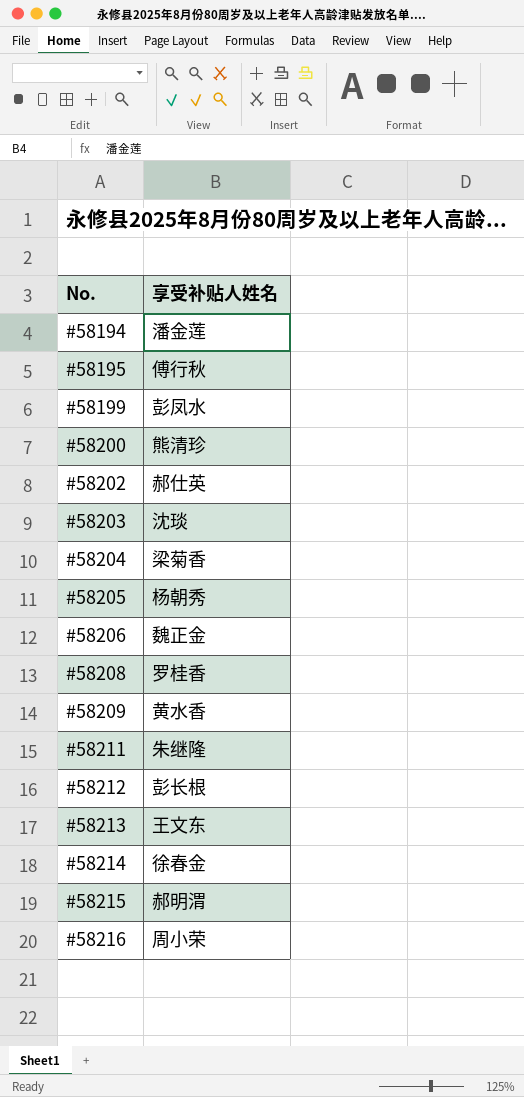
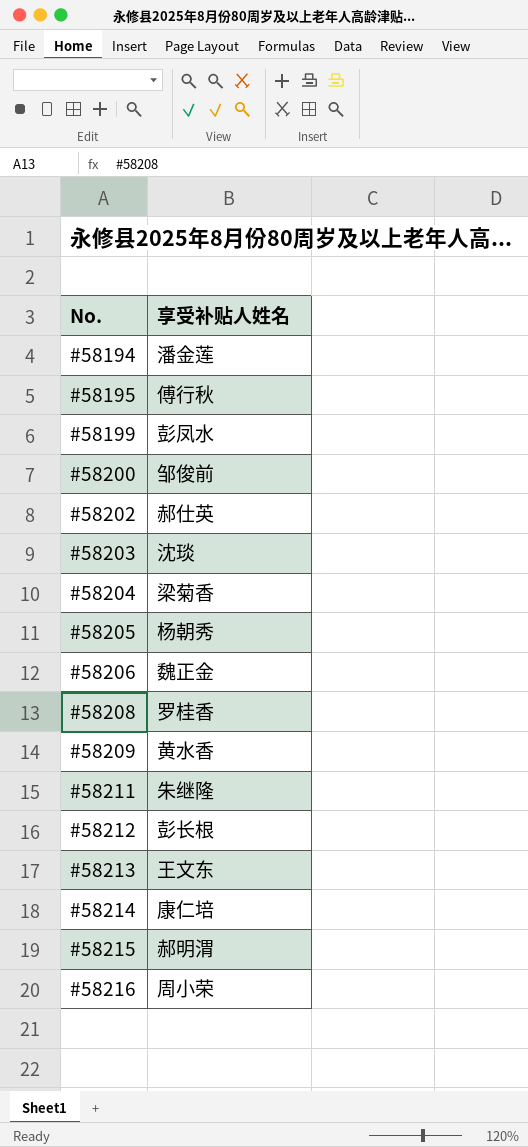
#58200 | 享受补贴人姓名: 熊清珍 -> 邹俊前
#58214 | 享受补贴人姓名: 徐春金 -> 康仁培

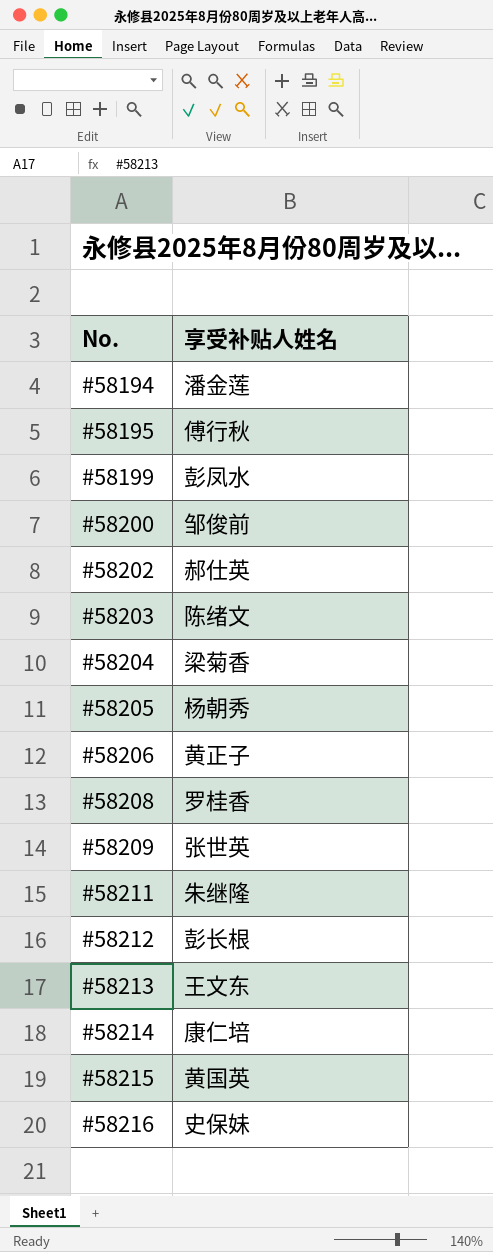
#58203 | 享受补贴人姓名: 沈琰 -> 陈绪文
#58206 | 享受补贴人姓名: 魏正金 -> 黄正子
#58209 | 享受补贴人姓名: 黄水香 -> 张世英
#58215 | 享受补贴人姓名: 郝明渭 -> 黄国英
#58216 | 享受补贴人姓名: 周小荣 -> 史保妹

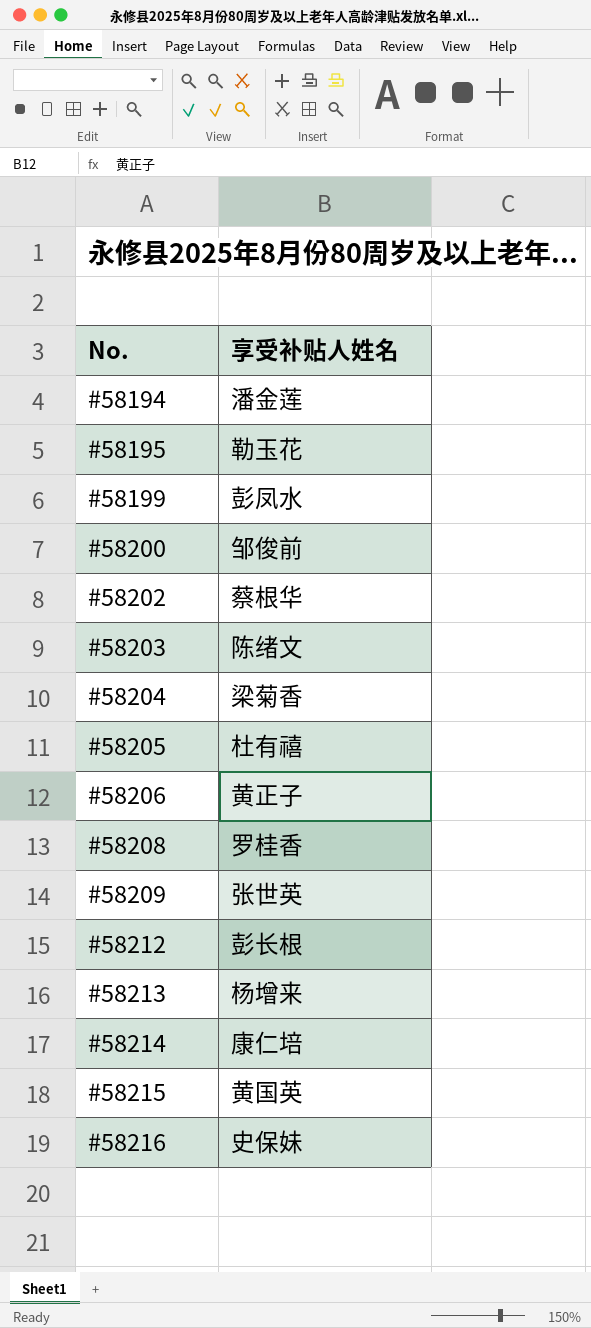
row #58211: 朱继隆 -> none
#58195 | 享受补贴人姓名: 傅行秋 -> 勒玉花
#58202 | 享受补贴人姓名: 郝仕英 -> 蔡根华
#58205 | 享受补贴人姓名: 杨朝秀 -> 杜有禧
#58213 | 享受补贴人姓名: 王文东 -> 杨增来

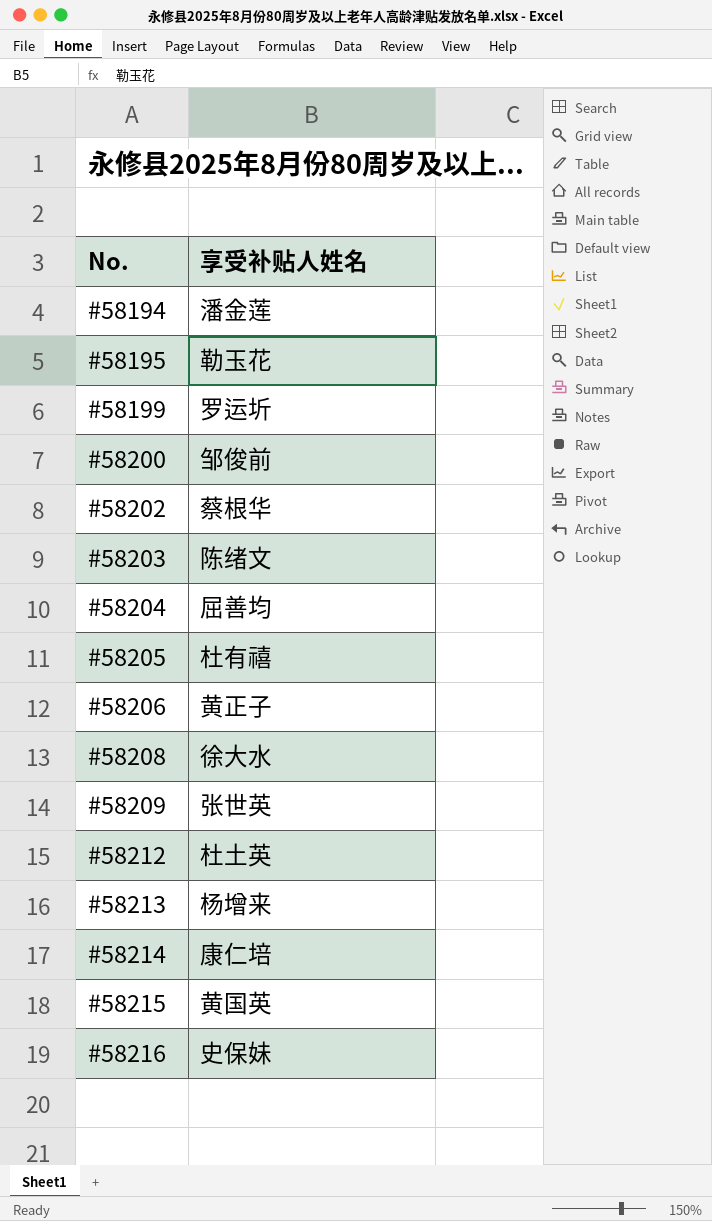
#58199 | 享受补贴人姓名: 彭凤水 -> 罗运圻
#58204 | 享受补贴人姓名: 梁菊香 -> 屈善均
#58208 | 享受补贴人姓名: 罗桂香 -> 徐大水
#58212 | 享受补贴人姓名: 彭长根 -> 杜土英

